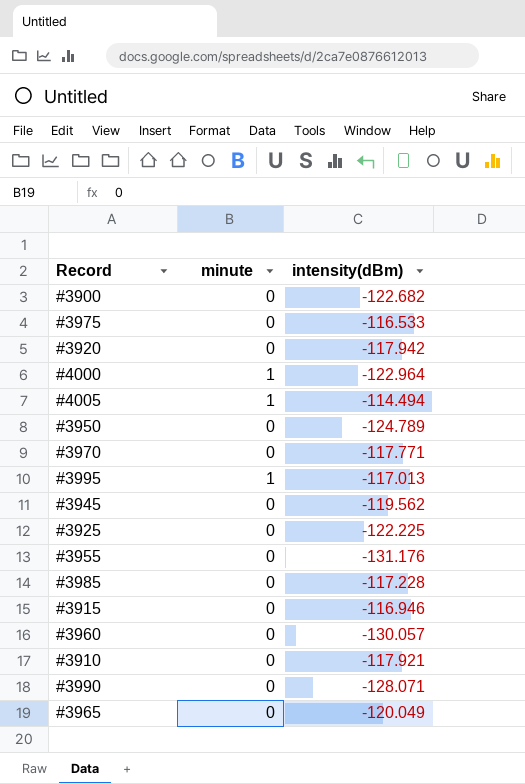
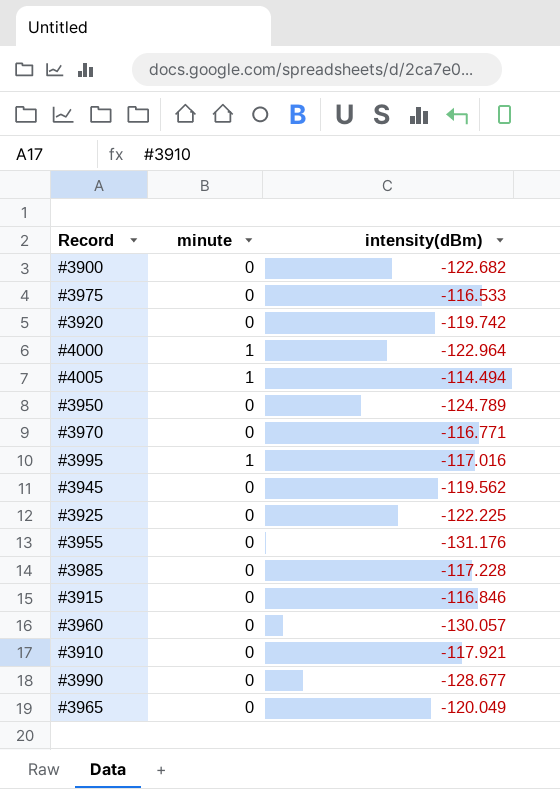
#3920 | intensity(dBm): -117.942 -> -119.742
#3970 | intensity(dBm): -117.771 -> -116.771
#3995 | intensity(dBm): -117.013 -> -117.016
#3915 | intensity(dBm): -116.946 -> -116.846
#3990 | intensity(dBm): -128.071 -> -128.677

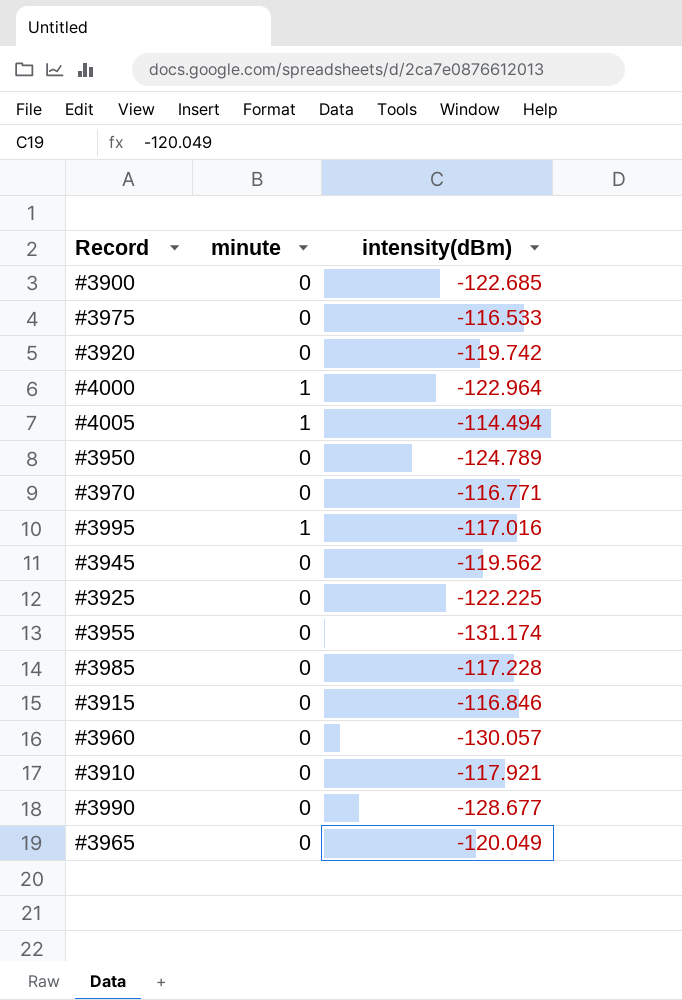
#3900 | intensity(dBm): -122.682 -> -122.685
#3955 | intensity(dBm): -131.176 -> -131.174

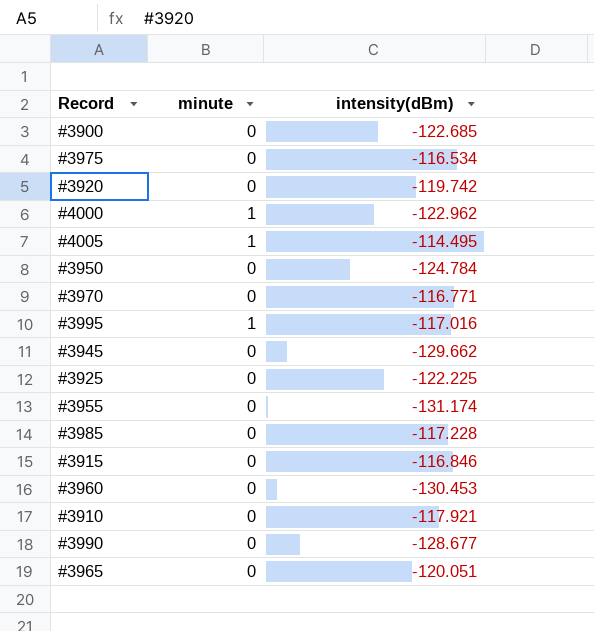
#3975 | intensity(dBm): -116.533 -> -116.534
#4000 | intensity(dBm): -122.964 -> -122.962
#4005 | intensity(dBm): -114.494 -> -114.495
#3950 | intensity(dBm): -124.789 -> -124.784
#3945 | intensity(dBm): -119.562 -> -129.662
#3960 | intensity(dBm): -130.057 -> -130.453
#3965 | intensity(dBm): -120.049 -> -120.051

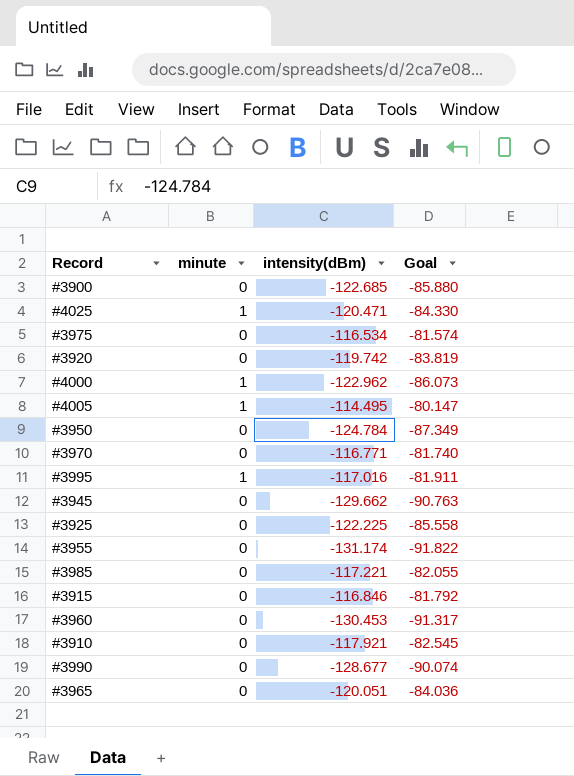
column Goal | formula: none -> [intensity(dBm)] * 0.7
row #4025: none -> 1 | -120.471 | -84.330
#3985 | intensity(dBm): -117.228 -> -117.221

